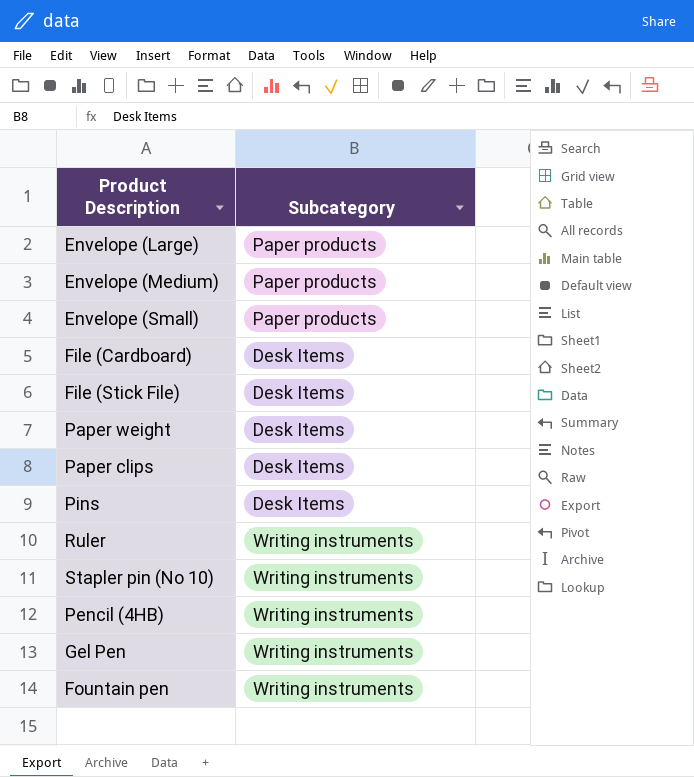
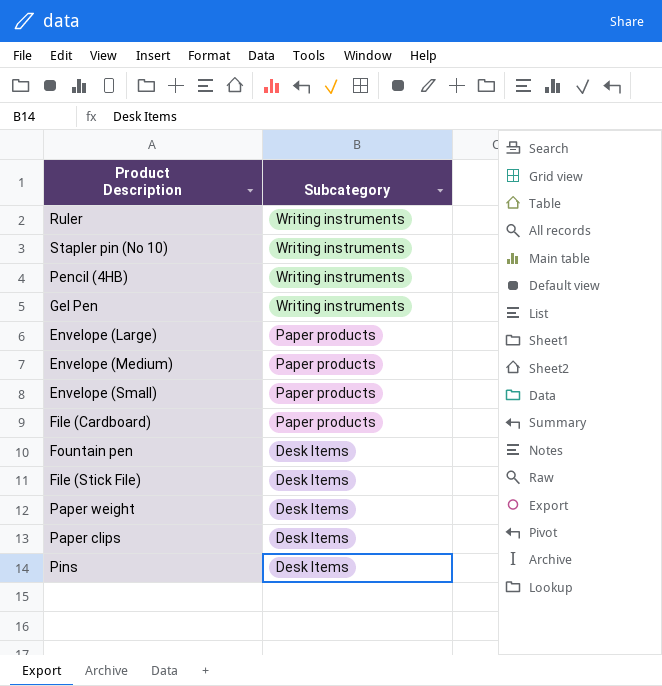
row order: none -> Subcategory descending
File (Cardboard) | Subcategory: Desk Items -> Paper products
Fountain pen | Subcategory: Writing instruments -> Desk Items

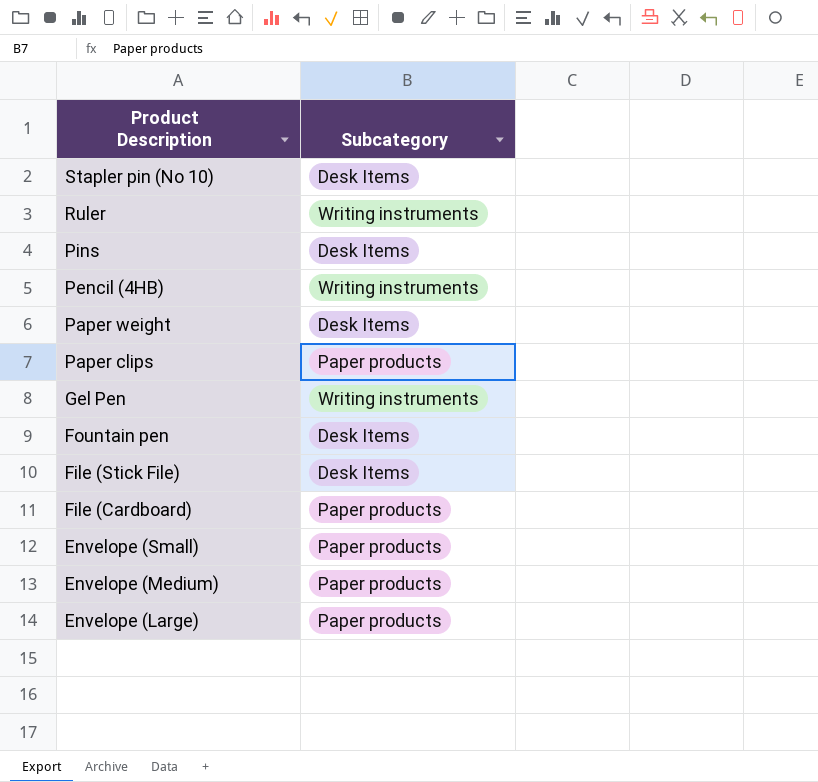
row order: Subcategory descending -> Product Description descending
Stapler pin (No 10) | Subcategory: Writing instruments -> Desk Items
Paper clips | Subcategory: Desk Items -> Paper products

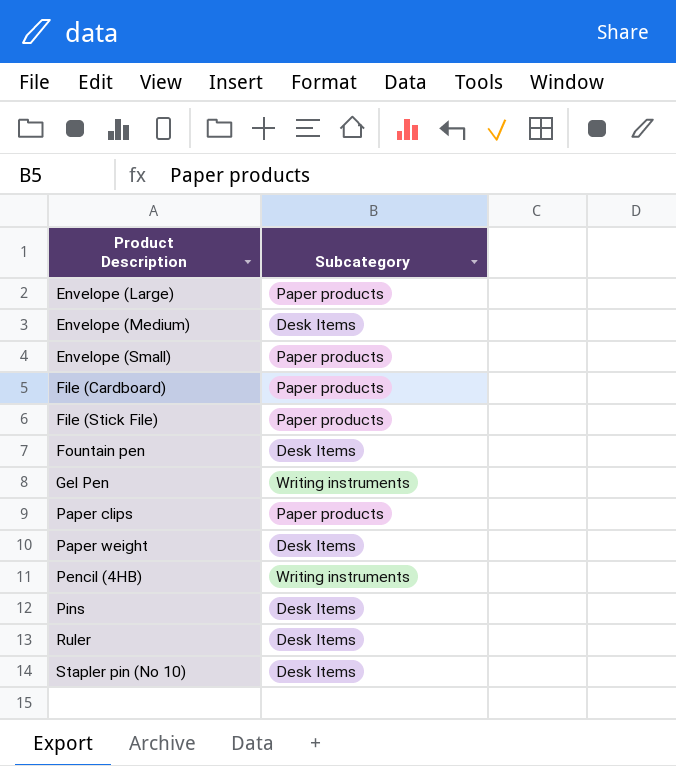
row order: Product Description descending -> Product Description ascending
Envelope (Medium) | Subcategory: Paper products -> Desk Items
File (Stick File) | Subcategory: Desk Items -> Paper products
Ruler | Subcategory: Writing instruments -> Desk Items

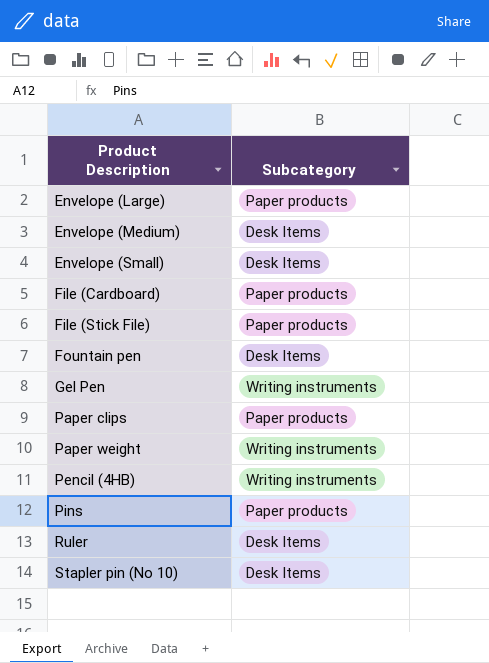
Envelope (Small) | Subcategory: Paper products -> Desk Items
Paper weight | Subcategory: Desk Items -> Writing instruments
Pins | Subcategory: Desk Items -> Paper products

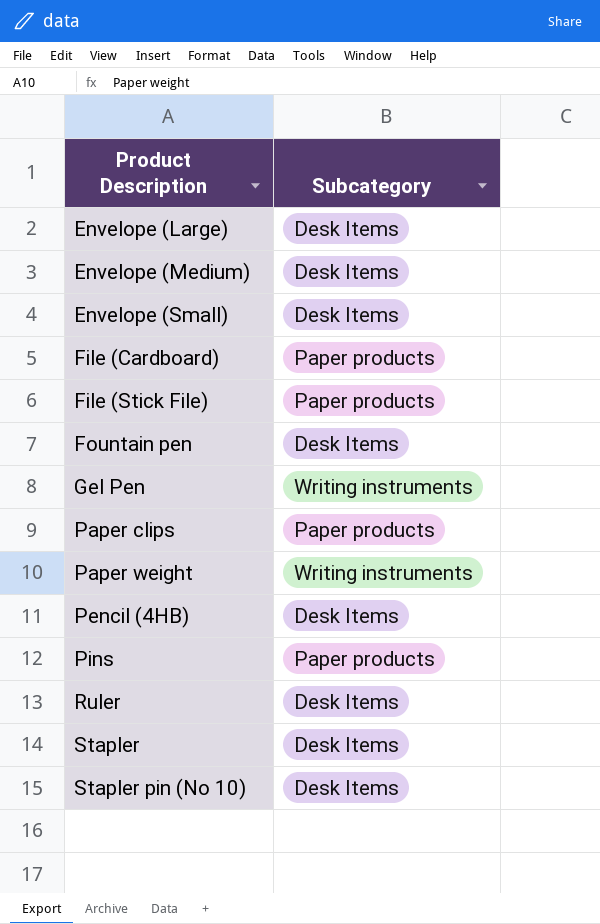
Envelope (Large) | Subcategory: Paper products -> Desk Items
Pencil (4HB) | Subcategory: Writing instruments -> Desk Items
row Stapler: none -> Desk Items

